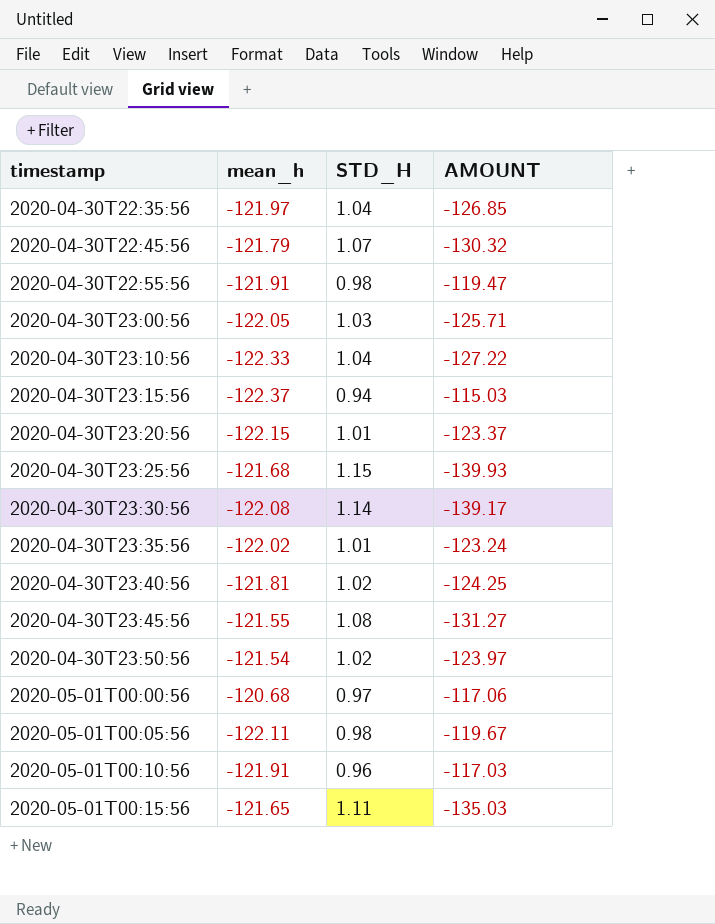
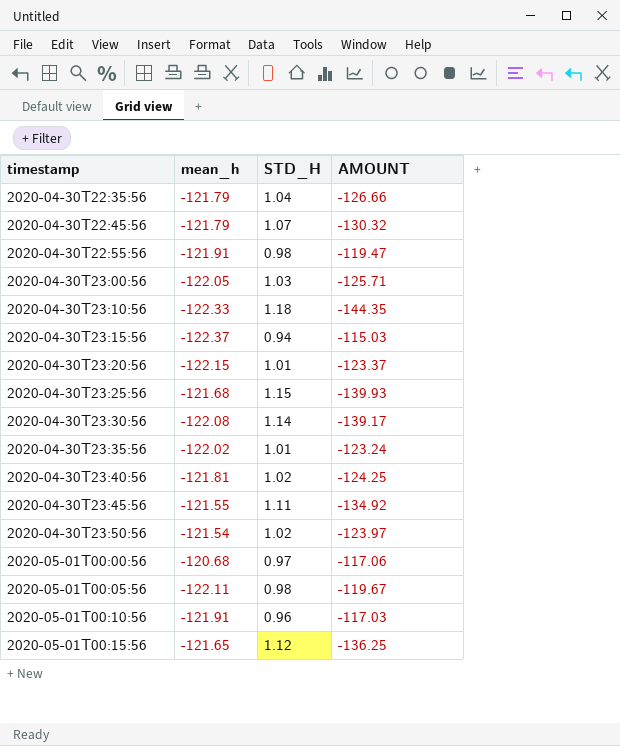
2020-04-30T22:35:56 | mean_h: -121.97 -> -121.79
2020-04-30T22:35:56 | AMOUNT: -126.85 -> -126.66
2020-04-30T23:10:56 | STD_H: 1.04 -> 1.18
2020-04-30T23:10:56 | AMOUNT: -127.22 -> -144.35
2020-04-30T23:45:56 | STD_H: 1.08 -> 1.11
2020-04-30T23:45:56 | AMOUNT: -131.27 -> -134.92
2020-05-01T00:15:56 | STD_H: 1.11 -> 1.12
2020-05-01T00:15:56 | AMOUNT: -135.03 -> -136.25

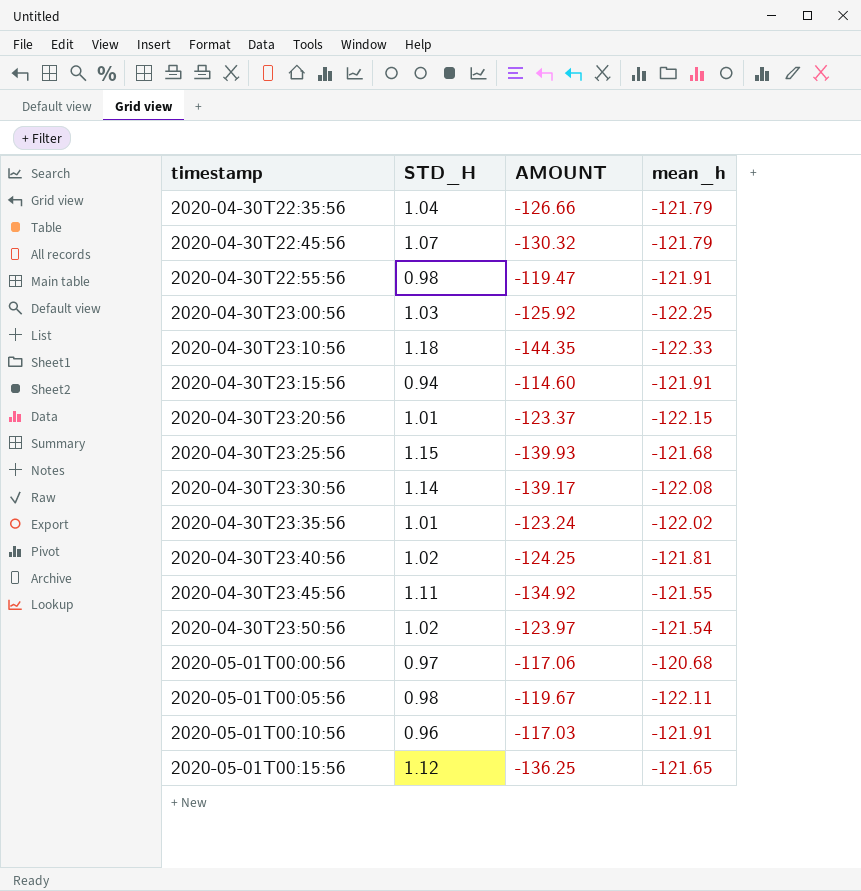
column mean_h | position: 2 -> 4
2020-04-30T23:00:56 | AMOUNT: -125.71 -> -125.92
2020-04-30T23:00:56 | mean_h: -122.05 -> -122.25
2020-04-30T23:15:56 | AMOUNT: -115.03 -> -114.60
2020-04-30T23:15:56 | mean_h: -122.37 -> -121.91

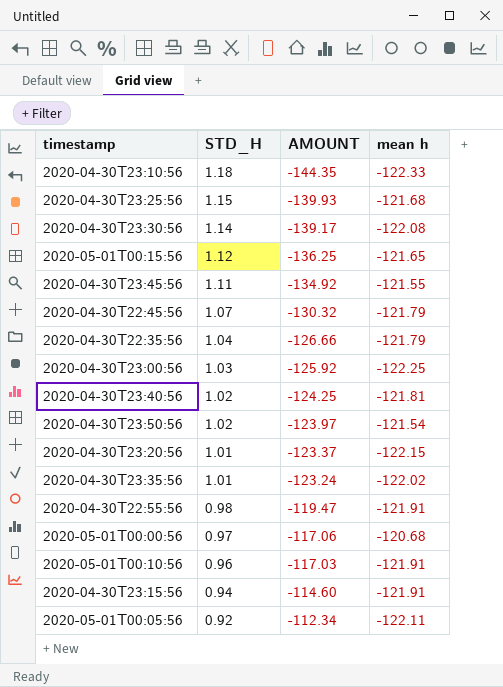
row order: timestamp ascending -> STD_H descending
column name: mean_h -> mean h
2020-05-01T00:05:56 | STD_H: 0.98 -> 0.92
2020-05-01T00:05:56 | AMOUNT: -119.67 -> -112.34

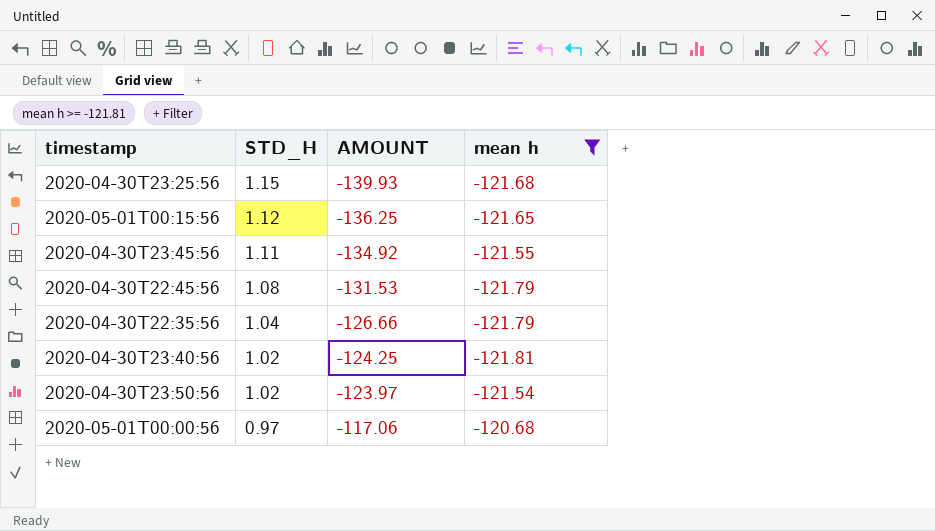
filter: none -> mean h >= -121.81
2020-04-30T22:45:56 | STD_H: 1.07 -> 1.08
2020-04-30T22:45:56 | AMOUNT: -130.32 -> -131.53

